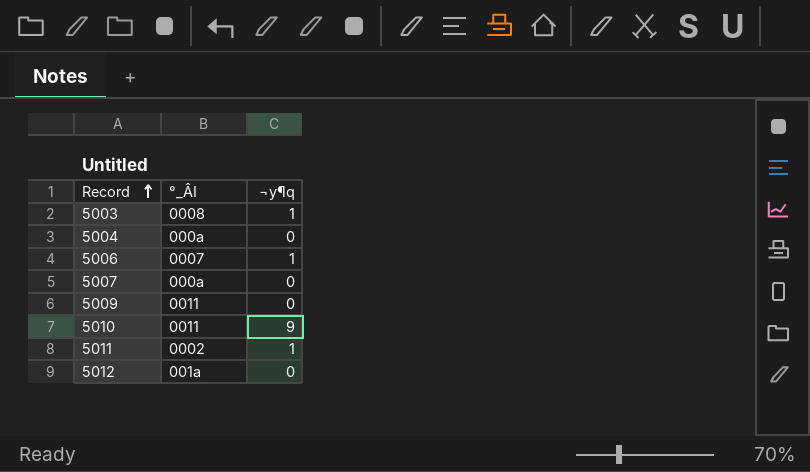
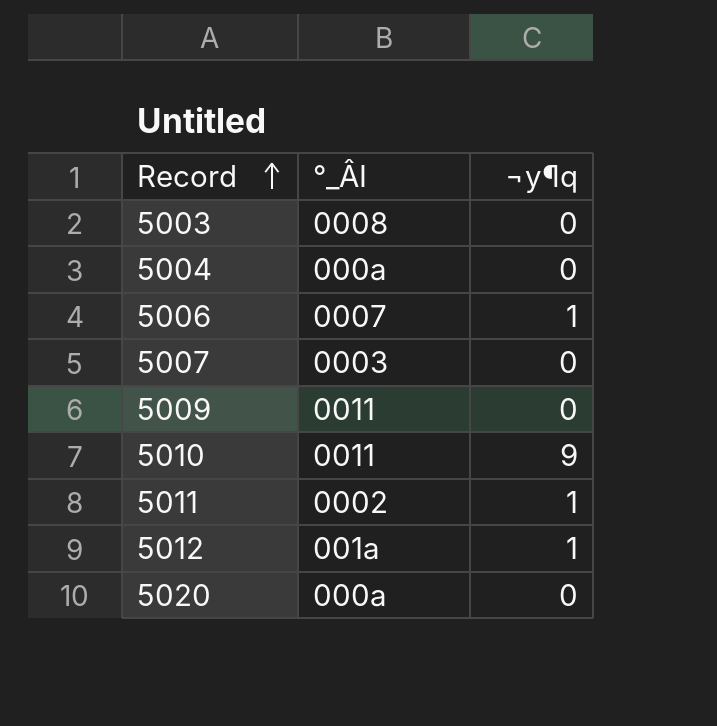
5003 | ¬y¶q: 1 -> 0
5007 | °_ÂI: 000a -> 0003
5012 | ¬y¶q: 0 -> 1
row 5020: none -> 000a | 0

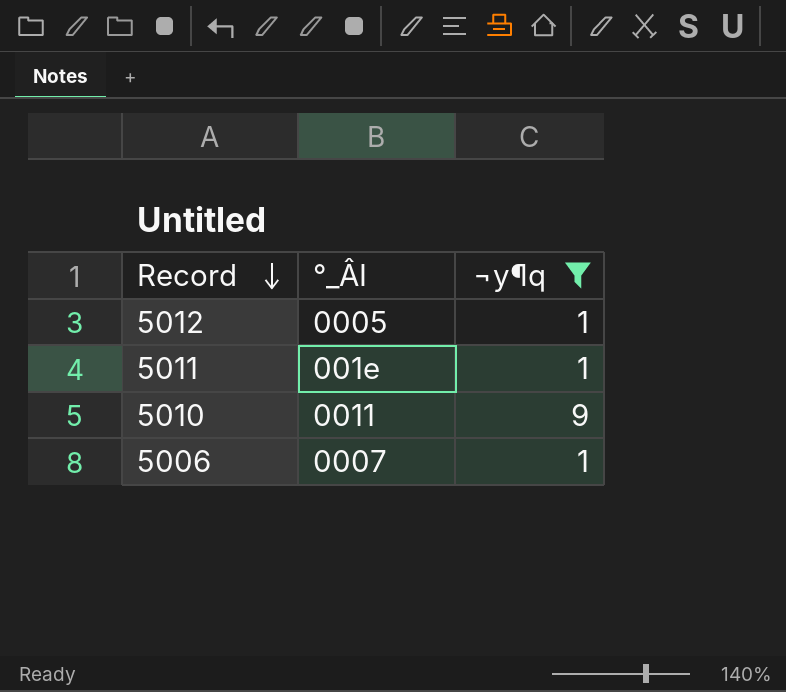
filter: none -> ¬y¶q != 0
row order: Record ascending -> Record descending
5012 | °_ÂI: 001a -> 0005
5011 | °_ÂI: 0002 -> 001e

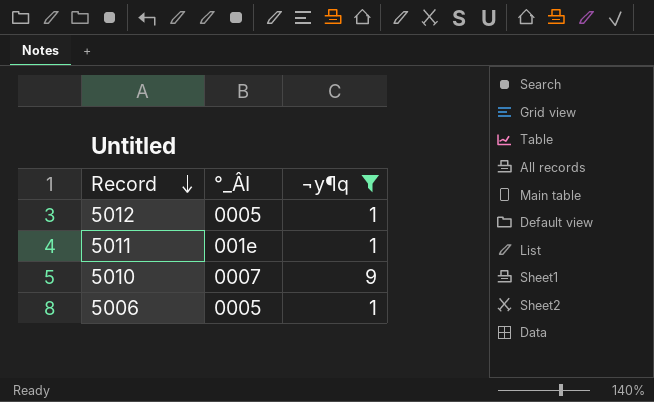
5010 | °_ÂI: 0011 -> 0007
5006 | °_ÂI: 0007 -> 0005

